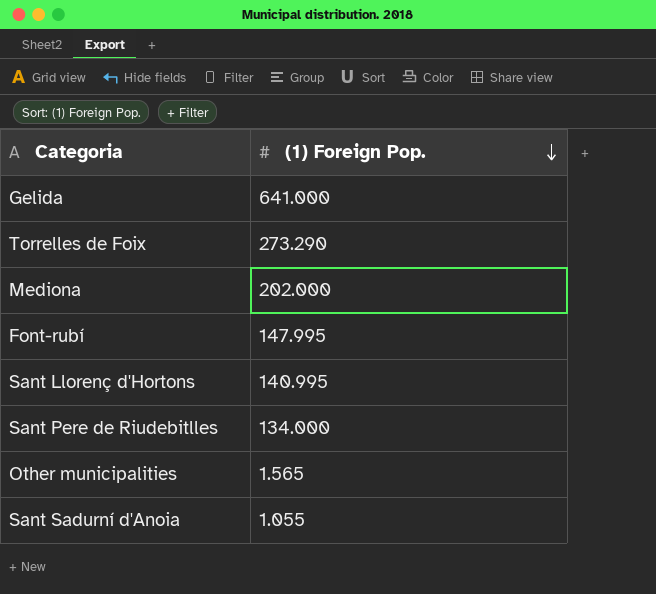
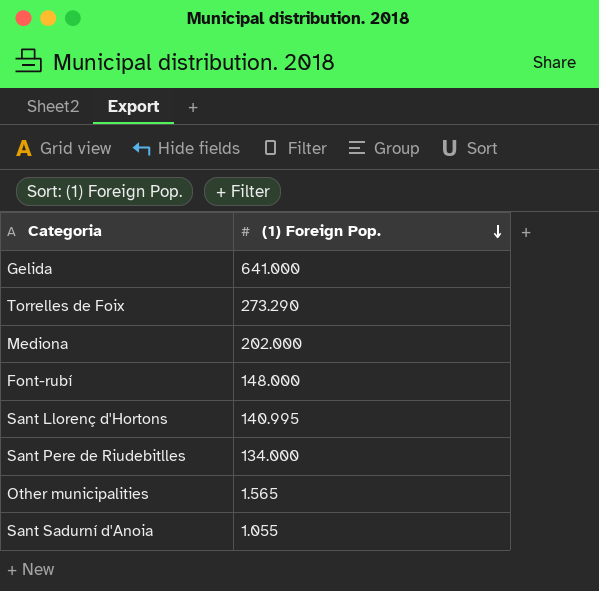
Font-rubí | (1) Foreign Pop.: 147.995 -> 148.000

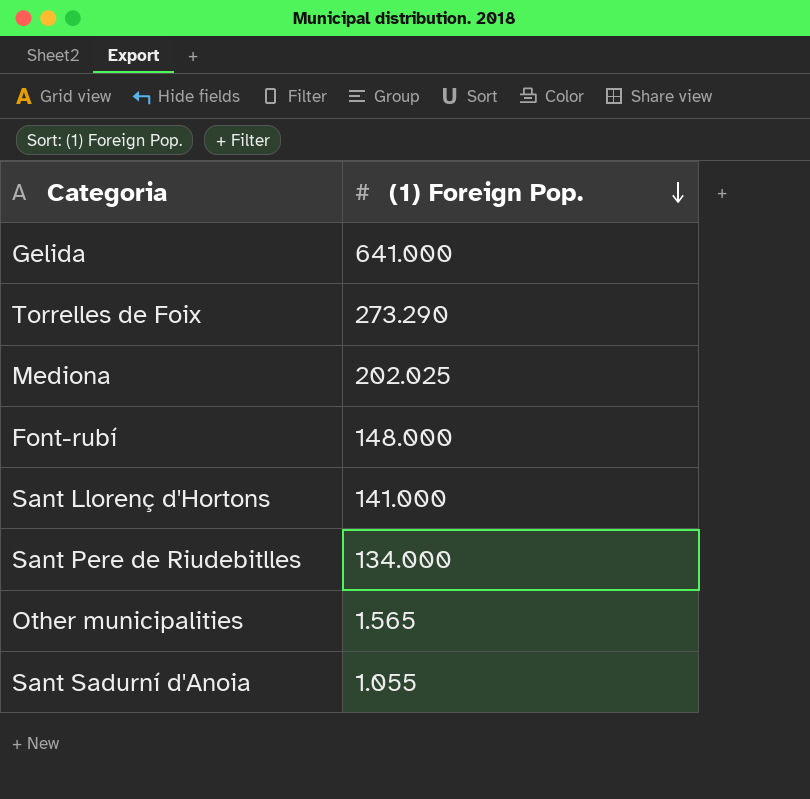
Mediona | (1) Foreign Pop.: 202.000 -> 202.025
Sant Llorenç d'Hortons | (1) Foreign Pop.: 140.995 -> 141.000

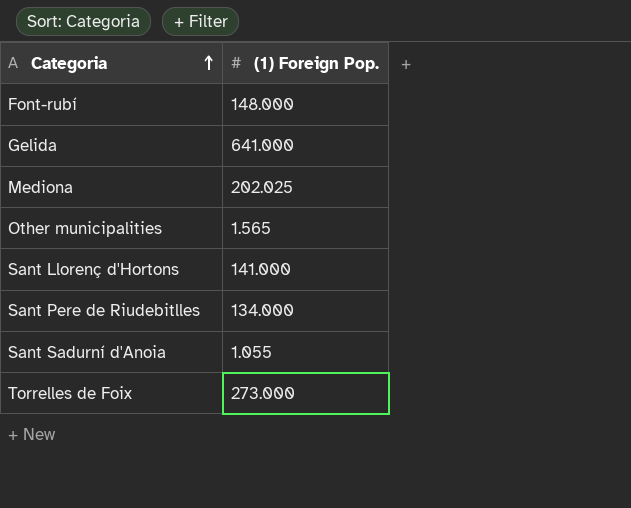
row order: (1) Foreign Pop. descending -> Categoria ascending
Torrelles de Foix | (1) Foreign Pop.: 273.290 -> 273.000

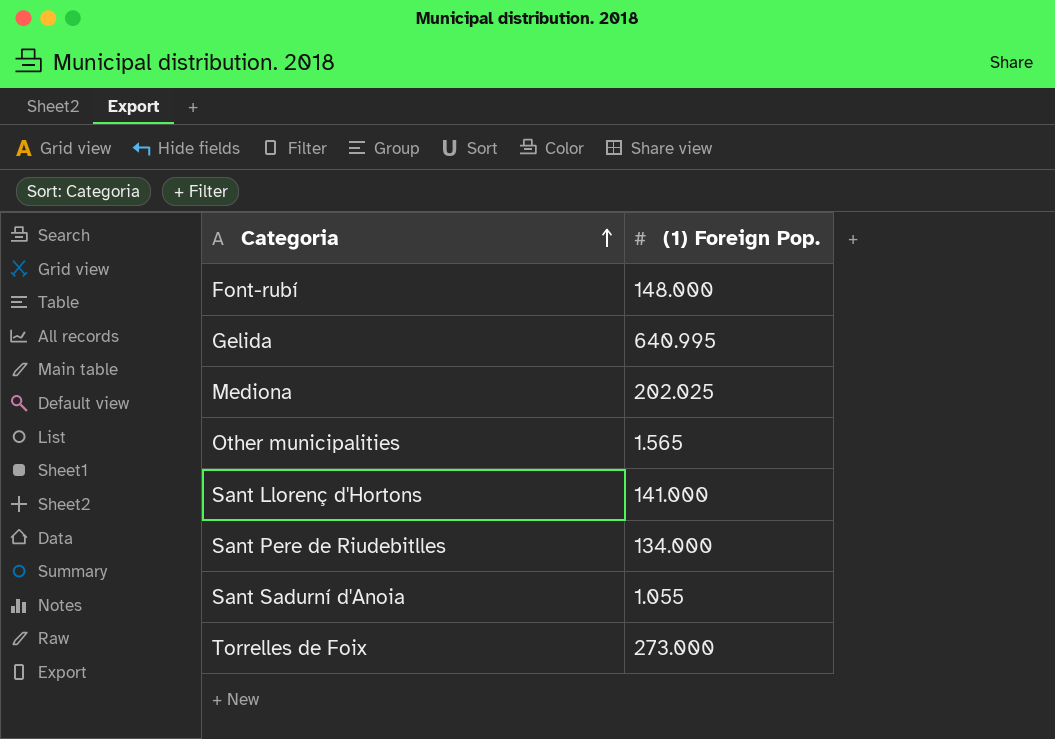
Gelida | (1) Foreign Pop.: 641.000 -> 640.995

